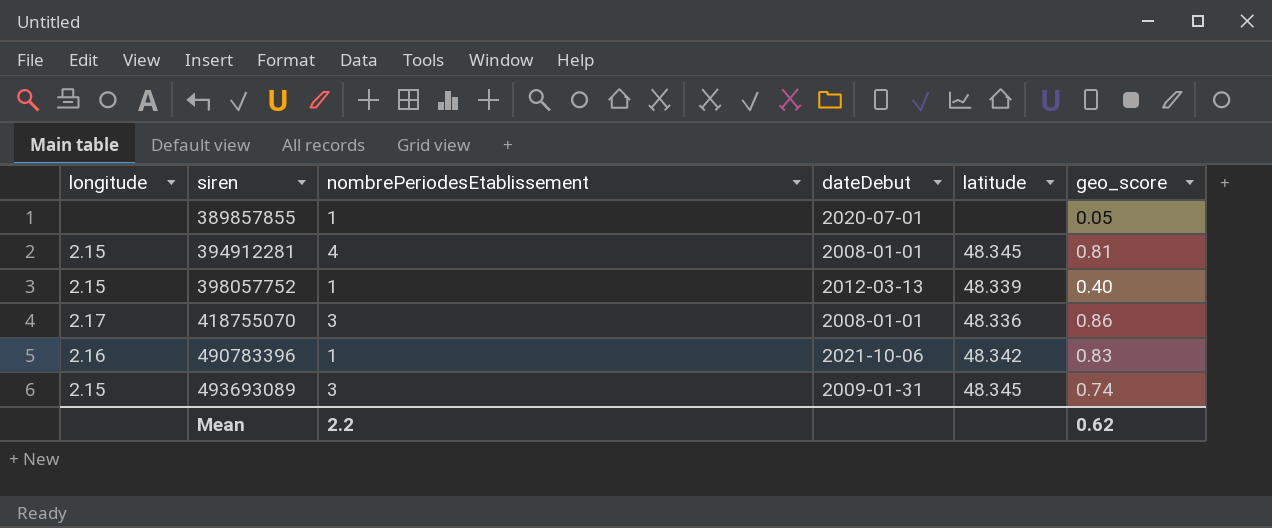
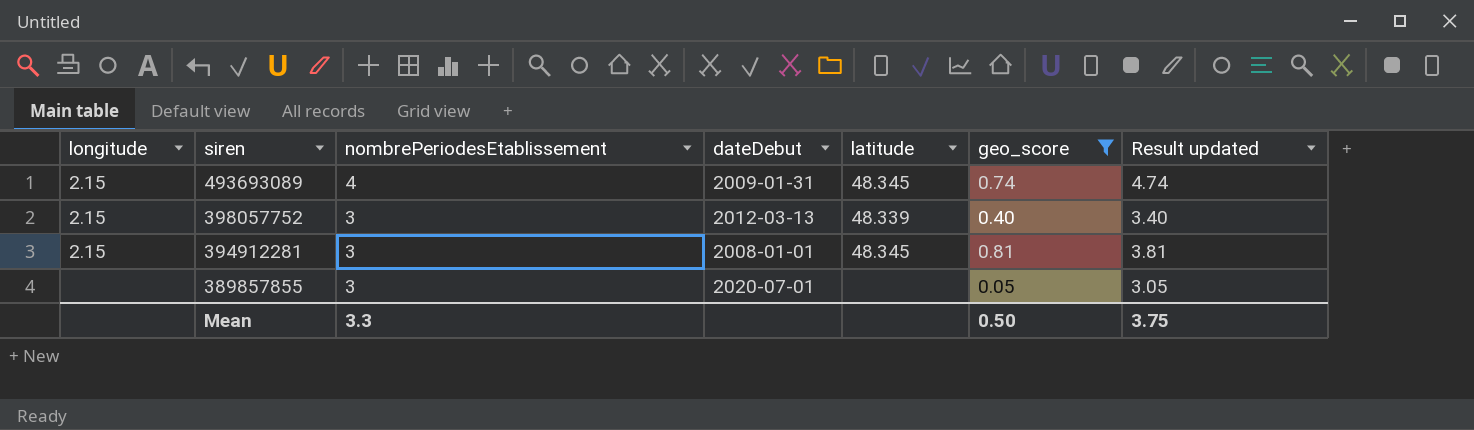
filter: none -> geo_score <= 0.81
row order: siren ascending -> siren descending
column Result updated | formula: none -> [nombrePeriodesEtablissement] + [geo_score]
493693089 | nombrePeriodesEtablissement: 3 -> 4
398057752 | nombrePeriodesEtablissement: 1 -> 3
394912281 | nombrePeriodesEtablissement: 4 -> 3
389857855 | nombrePeriodesEtablissement: 1 -> 3
Mean | nombrePeriodesEtablissement: 2.2 -> 3.3
Mean | geo_score: 0.62 -> 0.50

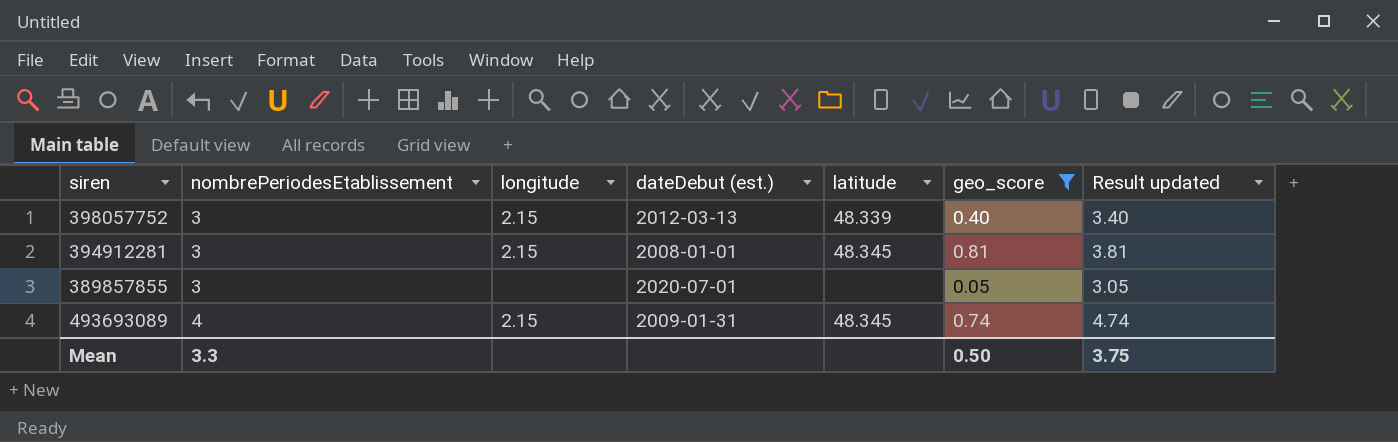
row order: siren descending -> nombrePeriodesEtablissement ascending
column longitude | position: 1 -> 3
column name: dateDebut -> dateDebut (est.)

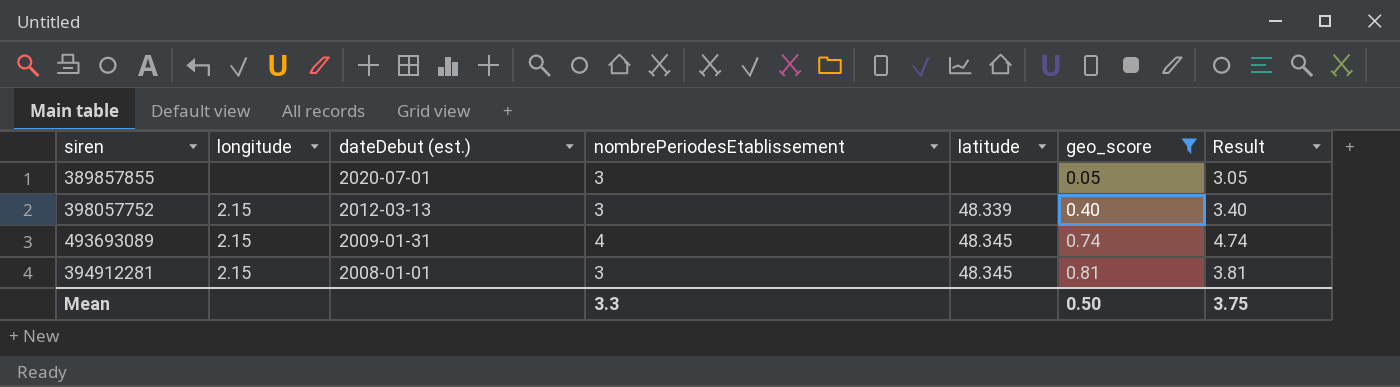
row order: nombrePeriodesEtablissement ascending -> dateDebut (est.) descending
column nombrePeriodesEtablissement | position: 2 -> 4
column name: Result updated -> Result

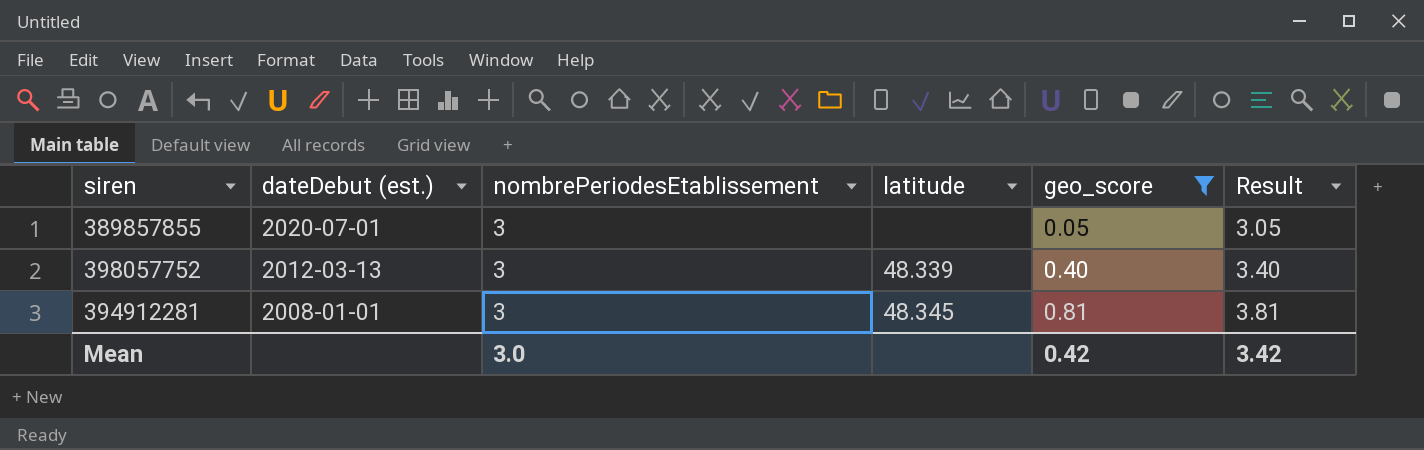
column longitude | position: 2 -> none
row 493693089: 2.15 | 2009-01-31 | 4 | 48.345 | 0.74 | 4.74 -> none
Mean | nombrePeriodesEtablissement: 3.3 -> 3.0
Mean | geo_score: 0.50 -> 0.42
Mean | Result: 3.75 -> 3.42

